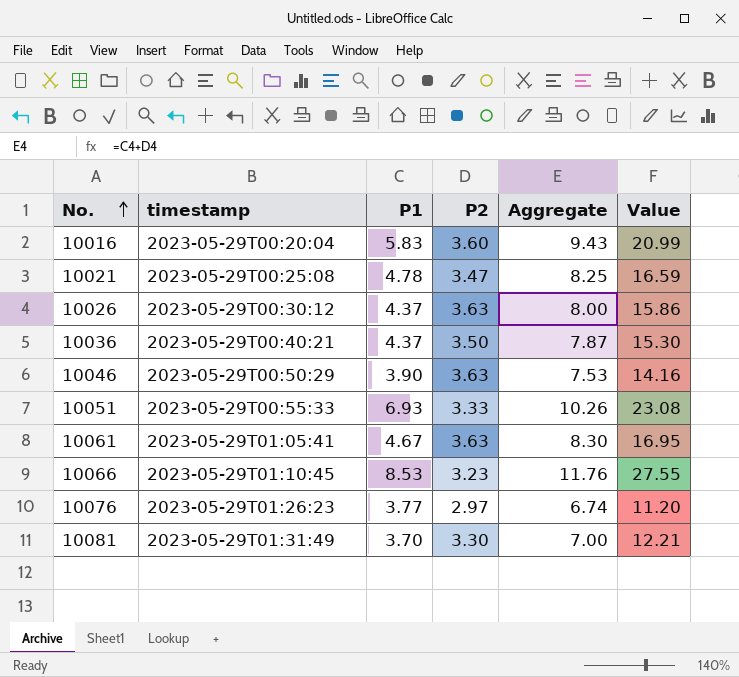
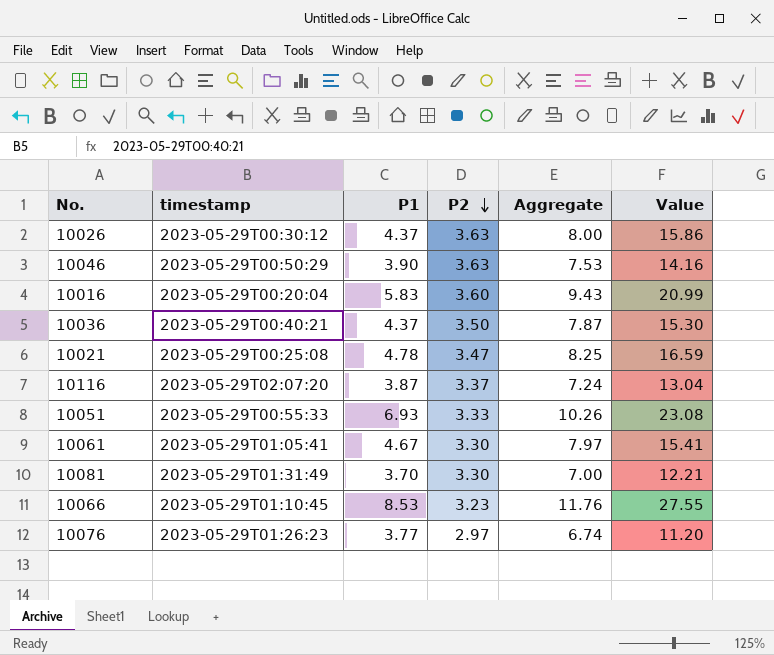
row order: No. ascending -> P2 descending
row 10116: none -> 2023-05-29T02:07:20 | 3.87 | 3.37 | 7.24 | 13.04
10061 | P2: 3.63 -> 3.30
10061 | Aggregate: 8.30 -> 7.97
10061 | Value: 16.95 -> 15.41

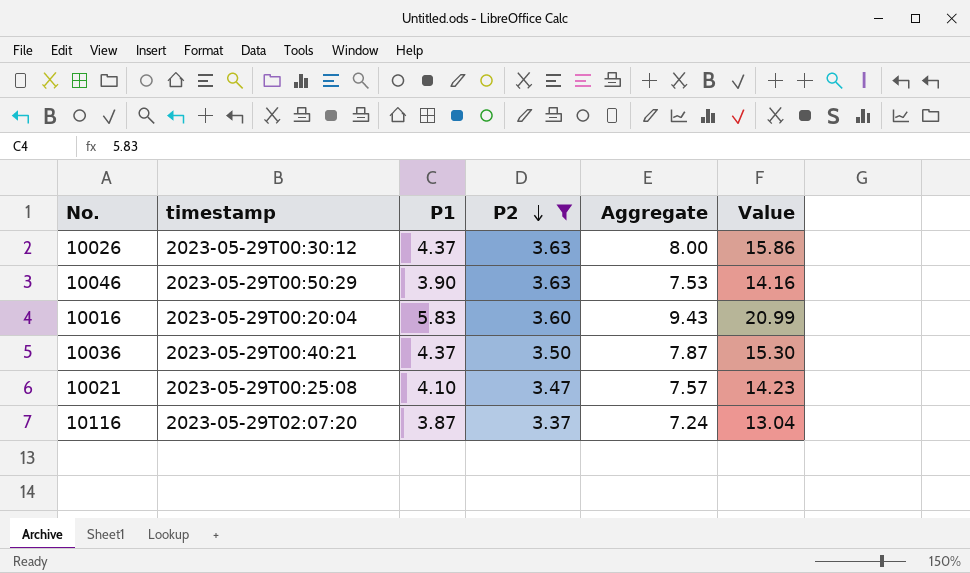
filter: none -> P2 >= 3.37
10021 | P1: 4.78 -> 4.10
10021 | Aggregate: 8.25 -> 7.57
10021 | Value: 16.59 -> 14.23

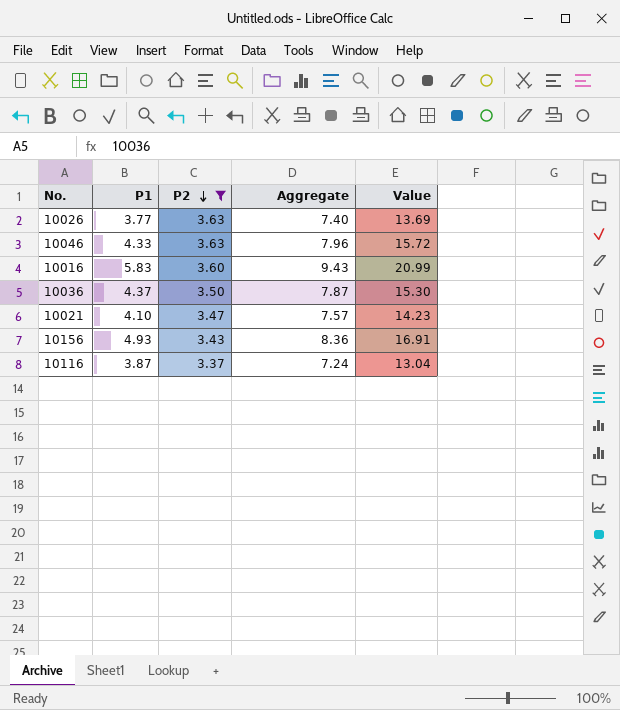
column timestamp | position: 2 -> none
10026 | P1: 4.37 -> 3.77
10026 | Aggregate: 8.00 -> 7.40
10026 | Value: 15.86 -> 13.69
10046 | P1: 3.90 -> 4.33
10046 | Aggregate: 7.53 -> 7.96
10046 | Value: 14.16 -> 15.72
row 10156: none -> 4.93 | 3.43 | 8.36 | 16.91

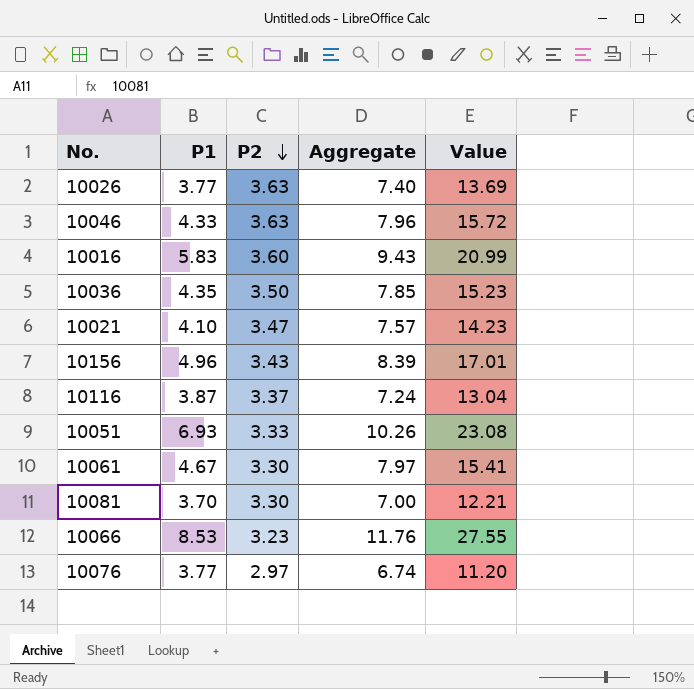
filter: P2 >= 3.37 -> none
10036 | P1: 4.37 -> 4.35
10036 | Aggregate: 7.87 -> 7.85
10036 | Value: 15.30 -> 15.23
10156 | P1: 4.93 -> 4.96
10156 | Aggregate: 8.36 -> 8.39
10156 | Value: 16.91 -> 17.01

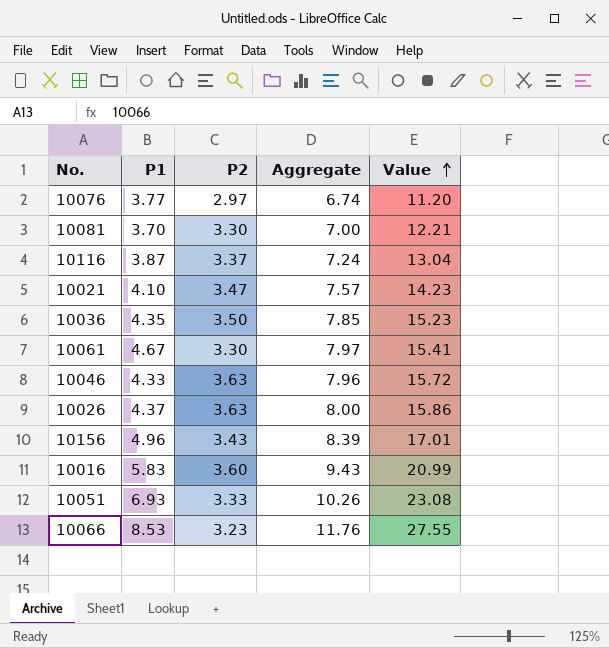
row order: P2 descending -> Value ascending
10026 | P1: 3.77 -> 4.37
10026 | Aggregate: 7.40 -> 8.00
10026 | Value: 13.69 -> 15.86

